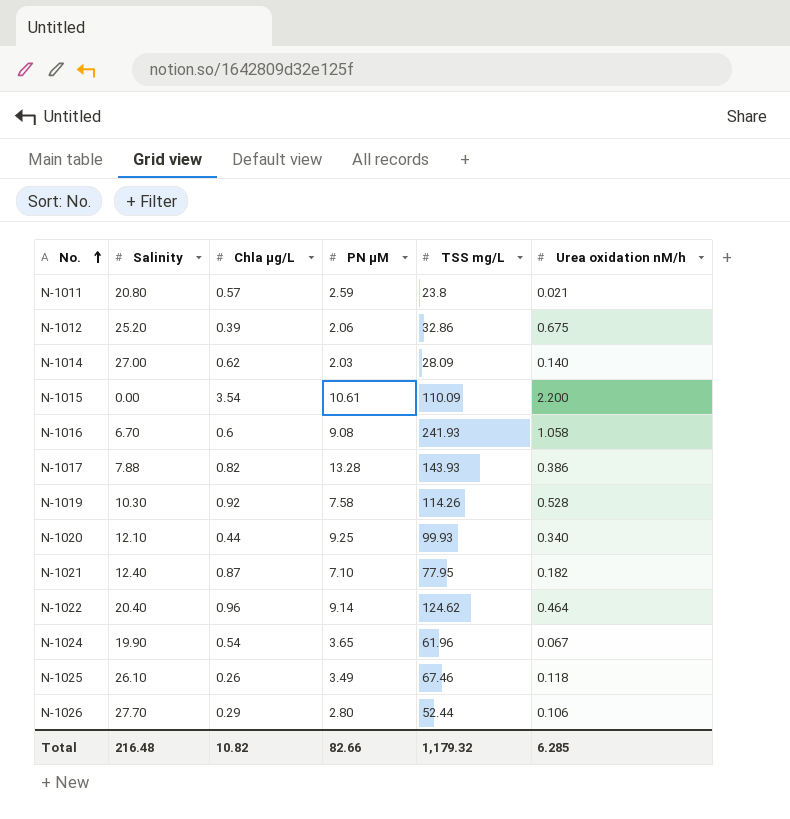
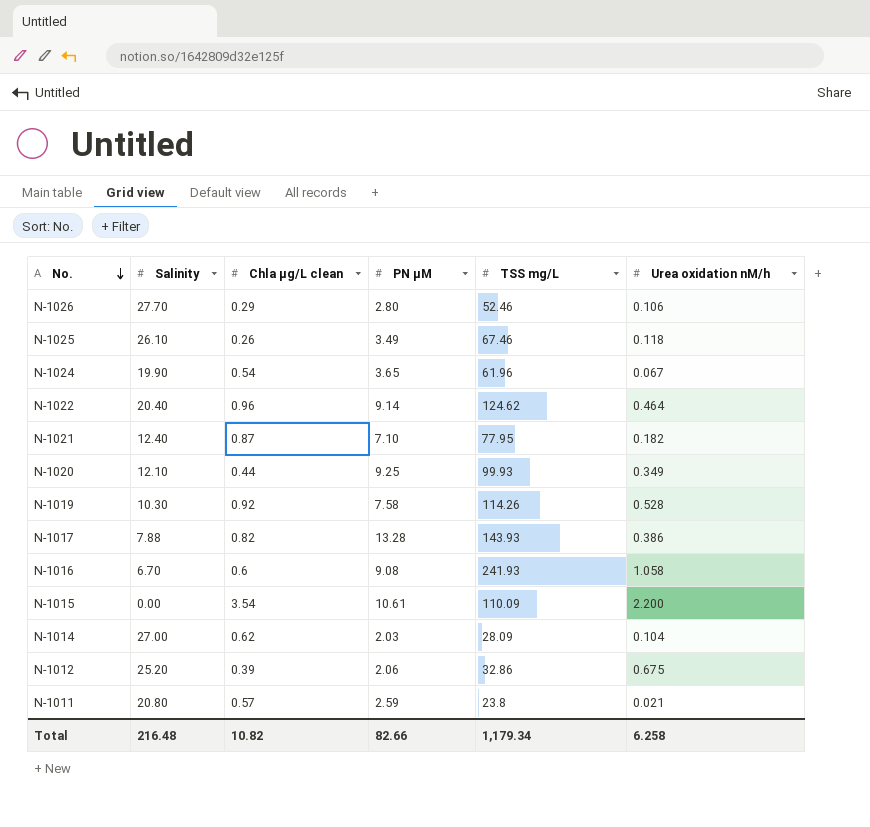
row order: No. ascending -> No. descending
column name: Chla µg/L -> Chla µg/L clean
N-1026 | TSS mg/L: 52.44 -> 52.46
N-1020 | Urea oxidation nM/h: 0.340 -> 0.349
N-1014 | Urea oxidation nM/h: 0.140 -> 0.104
Total | TSS mg/L: 1,179.32 -> 1,179.34
Total | Urea oxidation nM/h: 6.285 -> 6.258

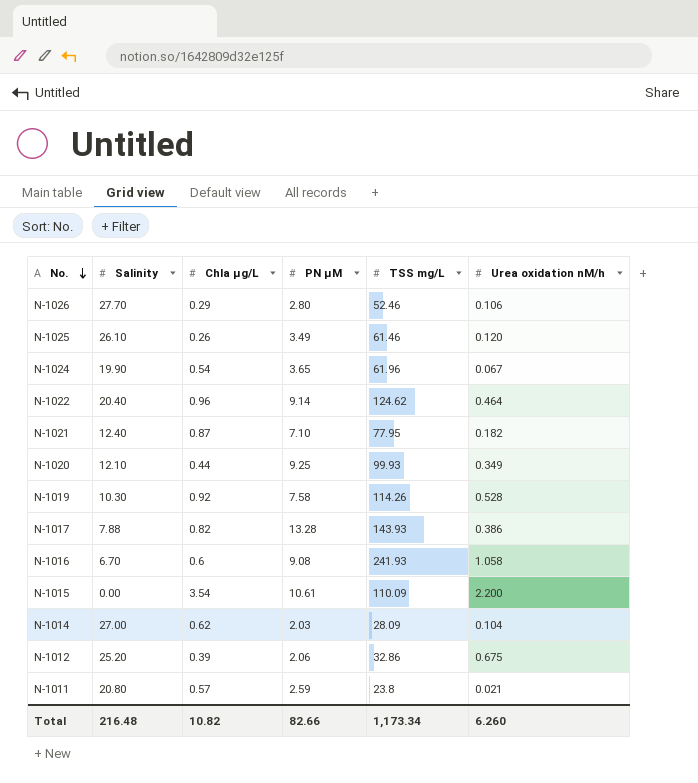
column name: Chla µg/L clean -> Chla µg/L
N-1025 | TSS mg/L: 67.46 -> 61.46
N-1025 | Urea oxidation nM/h: 0.118 -> 0.120
Total | TSS mg/L: 1,179.34 -> 1,173.34
Total | Urea oxidation nM/h: 6.258 -> 6.260

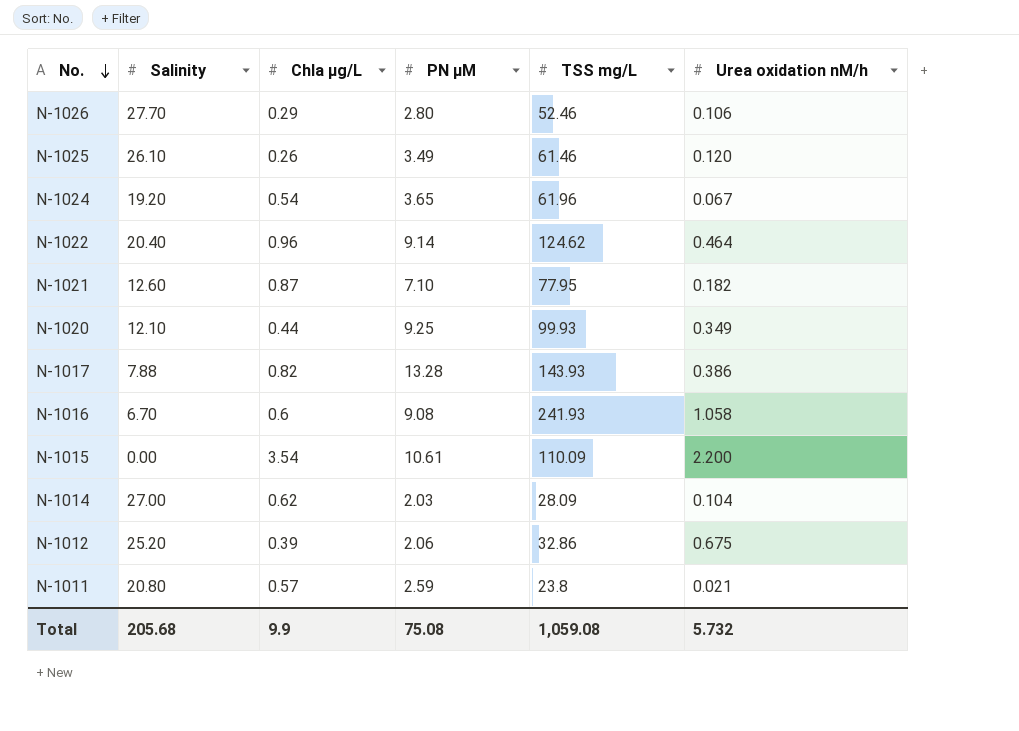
row N-1019: 10.30 | 0.92 | 7.58 | 114.26 | 0.528 -> none
N-1024 | Salinity: 19.90 -> 19.20
N-1021 | Salinity: 12.40 -> 12.60
Total | Salinity: 216.48 -> 205.68
Total | Chla µg/L: 10.82 -> 9.9
Total | PN µM: 82.66 -> 75.08
Total | TSS mg/L: 1,173.34 -> 1,059.08
Total | Urea oxidation nM/h: 6.260 -> 5.732

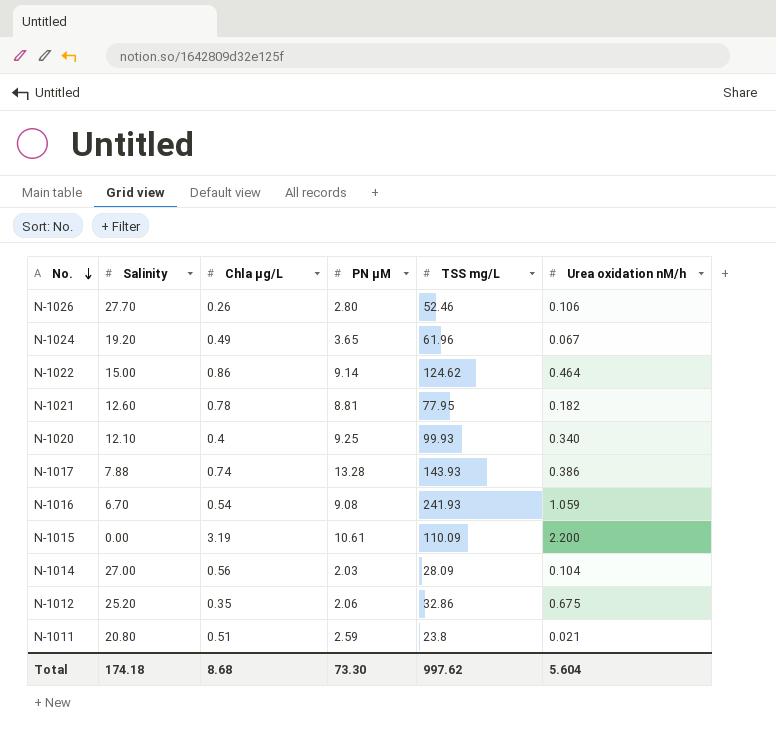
row N-1025: 26.10 | 0.26 | 3.49 | 61.46 | 0.120 -> none
N-1026 | Chla µg/L: 0.29 -> 0.26
N-1024 | Chla µg/L: 0.54 -> 0.49
N-1022 | Salinity: 20.40 -> 15.00
N-1022 | Chla µg/L: 0.96 -> 0.86
N-1021 | Chla µg/L: 0.87 -> 0.78
N-1021 | PN µM: 7.10 -> 8.81
N-1020 | Chla µg/L: 0.44 -> 0.4
N-1020 | Urea oxidation nM/h: 0.349 -> 0.340
N-1017 | Chla µg/L: 0.82 -> 0.74
N-1016 | Chla µg/L: 0.6 -> 0.54
N-1016 | Urea oxidation nM/h: 1.058 -> 1.059
N-1015 | Chla µg/L: 3.54 -> 3.19
N-1014 | Chla µg/L: 0.62 -> 0.56
N-1012 | Chla µg/L: 0.39 -> 0.35
N-1011 | Chla µg/L: 0.57 -> 0.51
Total | Salinity: 205.68 -> 174.18
Total | Chla µg/L: 9.9 -> 8.68
Total | PN µM: 75.08 -> 73.30
Total | TSS mg/L: 1,059.08 -> 997.62
Total | Urea oxidation nM/h: 5.732 -> 5.604

